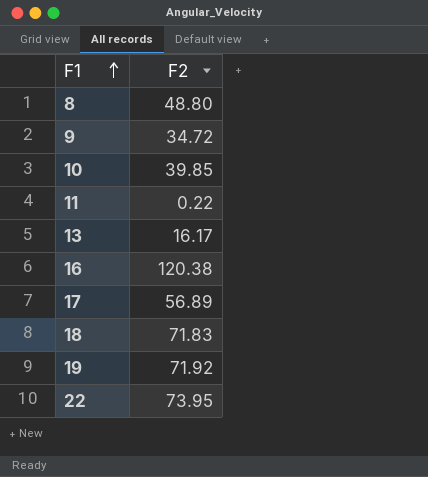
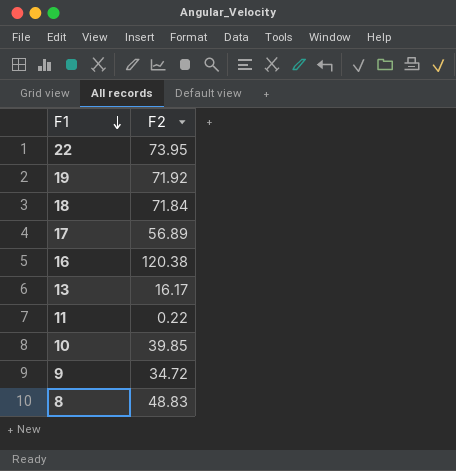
row order: F1 ascending -> F1 descending
18 | F2: 71.83 -> 71.84
8 | F2: 48.80 -> 48.83

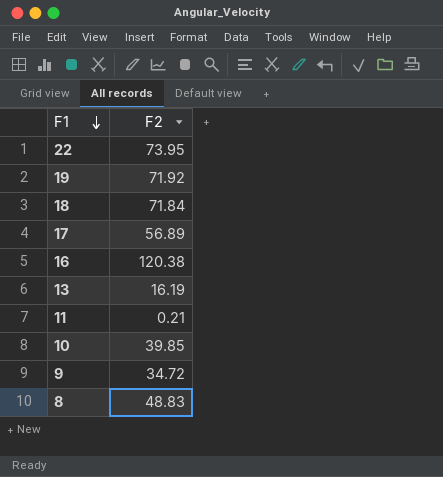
13 | F2: 16.17 -> 16.19
11 | F2: 0.22 -> 0.21

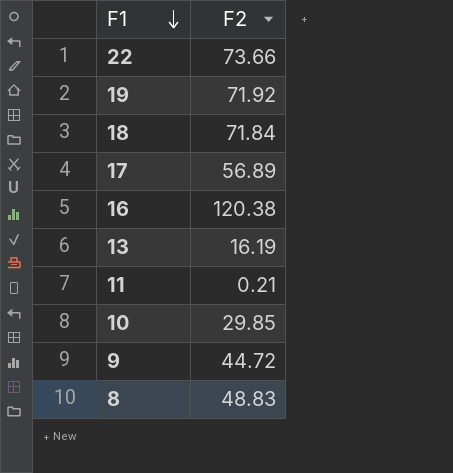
22 | F2: 73.95 -> 73.66
10 | F2: 39.85 -> 29.85
9 | F2: 34.72 -> 44.72

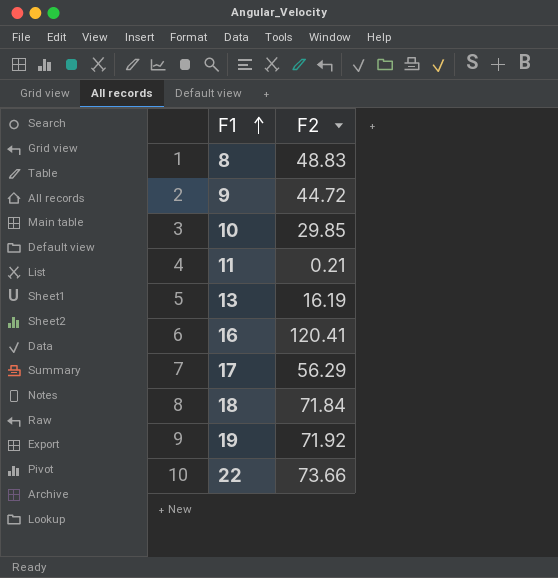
row order: F1 descending -> F1 ascending
16 | F2: 120.38 -> 120.41
17 | F2: 56.89 -> 56.29

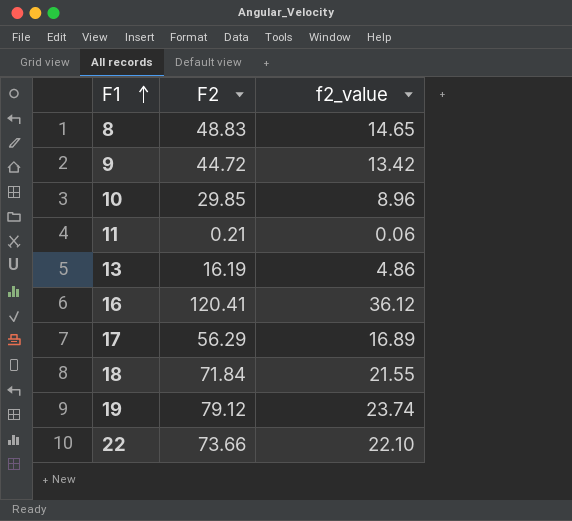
column f2_value | formula: none -> [F2] * 0.3
19 | F2: 71.92 -> 79.12

